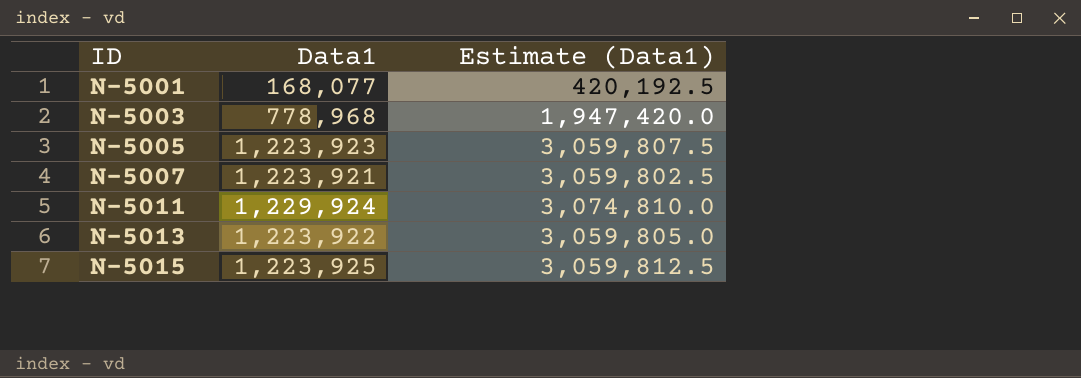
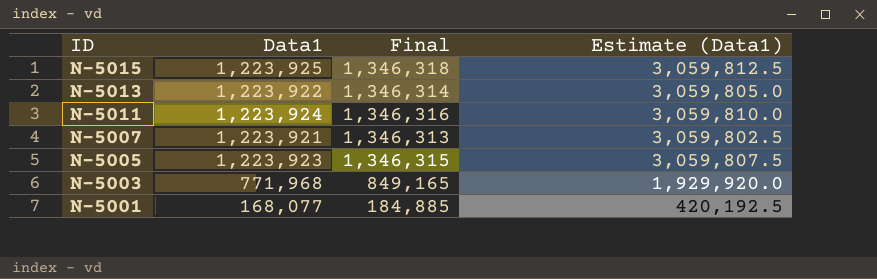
row order: ID ascending -> ID descending
column Final | formula: none -> [Data1] * 1.1
N-5011 | Data1: 1,229,924 -> 1,223,924
N-5011 | Estimate (Data1): 3,074,810.0 -> 3,059,810.0
N-5003 | Data1: 778,968 -> 771,968
N-5003 | Estimate (Data1): 1,947,420.0 -> 1,929,920.0

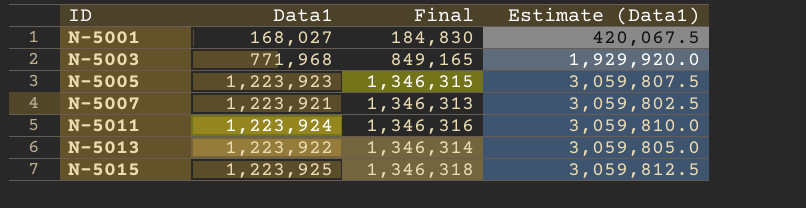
row order: ID descending -> ID ascending
N-5001 | Data1: 168,077 -> 168,027
N-5001 | Final: 184,885 -> 184,830
N-5001 | Estimate (Data1): 420,192.5 -> 420,067.5

